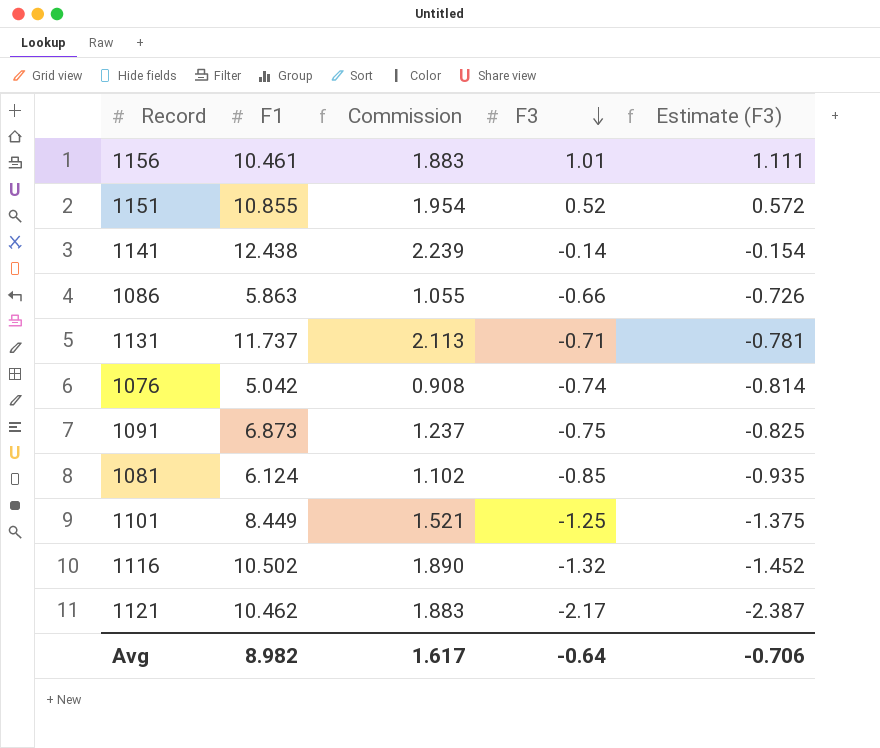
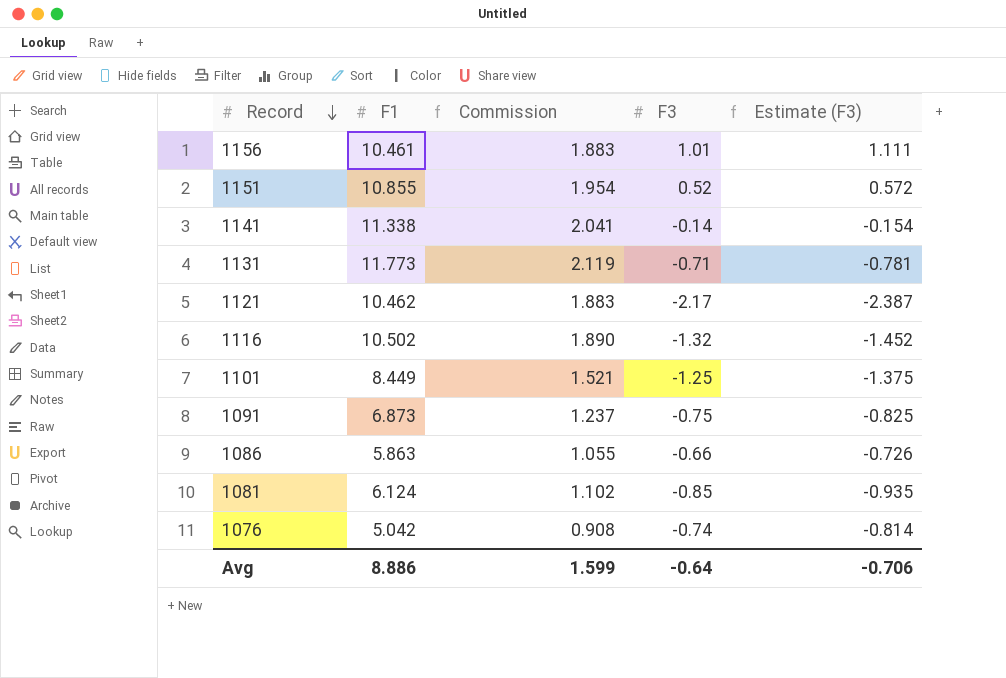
row order: F3 descending -> Record descending
1141 | F1: 12.438 -> 11.338
1141 | Commission: 2.239 -> 2.041
1131 | F1: 11.737 -> 11.773
1131 | Commission: 2.113 -> 2.119
Avg | F1: 8.982 -> 8.886
Avg | Commission: 1.617 -> 1.599

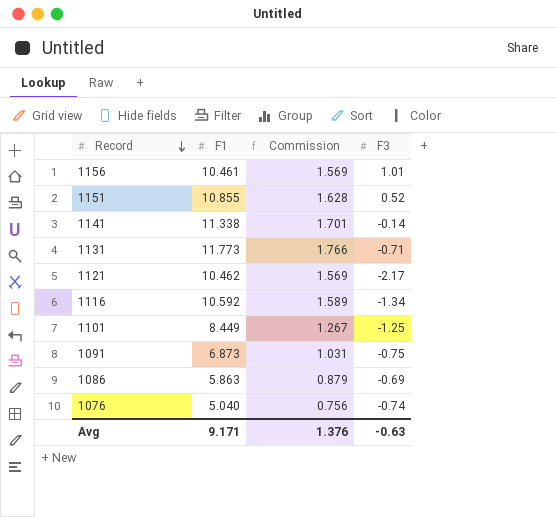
column Estimate (F3) | formula: [F3] * 1.1 -> none
column Commission | formula: [F1] * 0.18 -> [F1] * 0.15
row 1081: 6.124 | 1.102 | -0.85 | -0.935 -> none
1116 | F1: 10.502 -> 10.592
1116 | F3: -1.32 -> -1.34
1086 | F3: -0.66 -> -0.69
1076 | F1: 5.042 -> 5.040
Avg | F1: 8.886 -> 9.171
Avg | Commission: 1.599 -> 1.376
Avg | F3: -0.64 -> -0.63

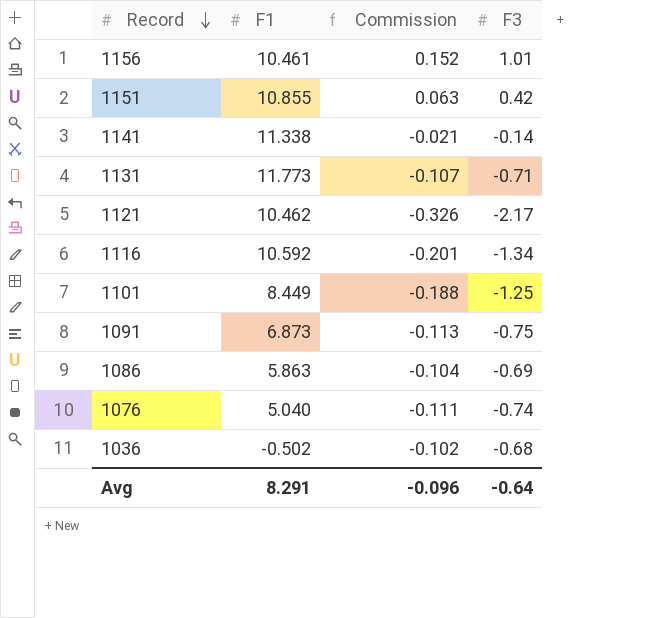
column Commission | formula: [F1] * 0.15 -> [F3] * 0.15
1151 | F3: 0.52 -> 0.42
row 1036: none -> -0.502 | -0.102 | -0.68
Avg | F1: 9.171 -> 8.291
Avg | Commission: 1.376 -> -0.096
Avg | F3: -0.63 -> -0.64

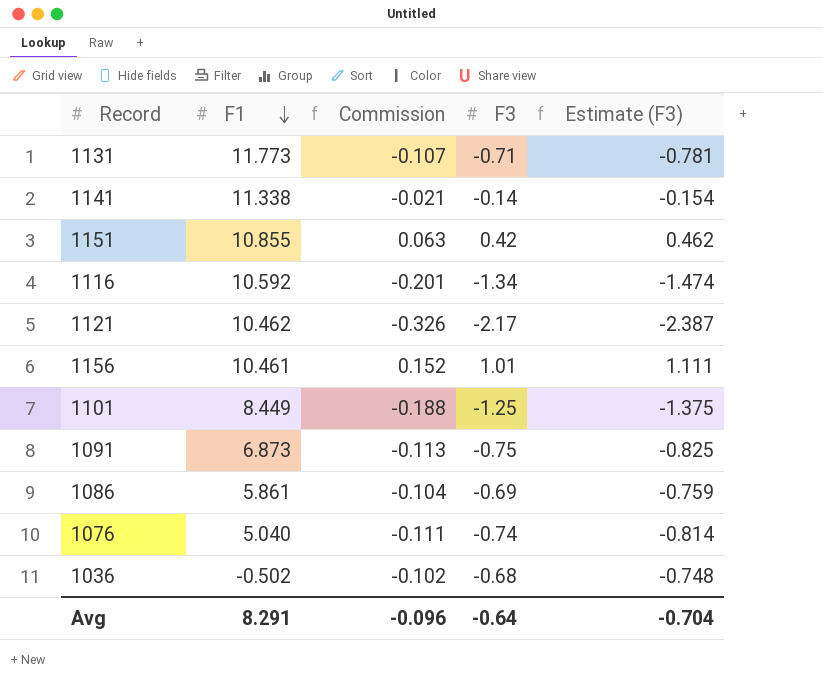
row order: Record descending -> F1 descending
column Estimate (F3) | formula: none -> [F3] * 1.1
1086 | F1: 5.863 -> 5.861

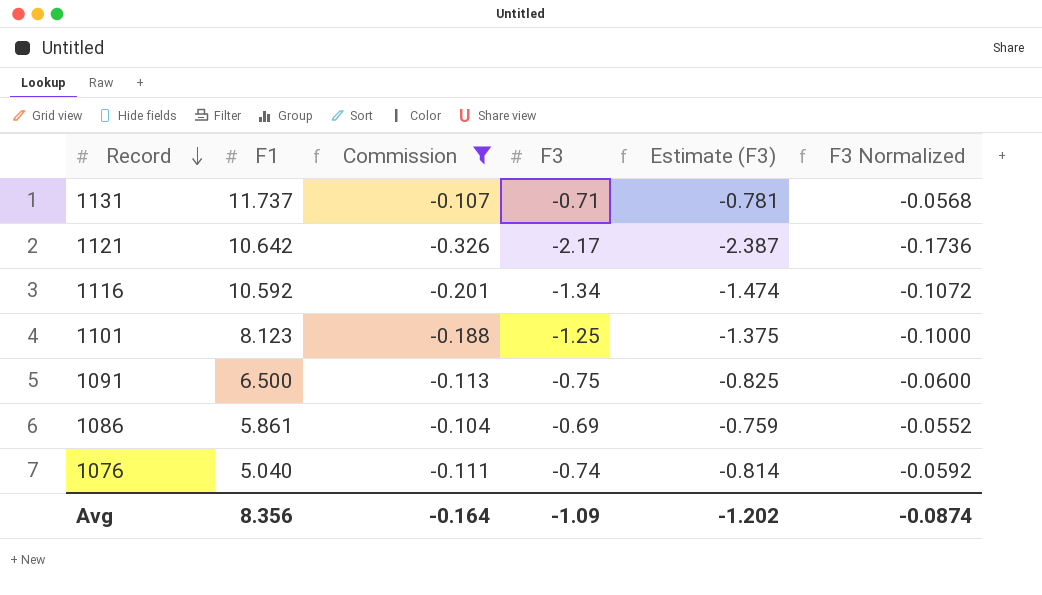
filter: none -> Commission <= -0.104
row order: F1 descending -> Record descending
column F3 Normalized | formula: none -> [F3] * 0.08
1131 | F1: 11.773 -> 11.737
1121 | F1: 10.462 -> 10.642
1101 | F1: 8.449 -> 8.123
1091 | F1: 6.873 -> 6.500
Avg | F1: 8.291 -> 8.356
Avg | Commission: -0.096 -> -0.164
Avg | F3: -0.64 -> -1.09
Avg | Estimate (F3): -0.704 -> -1.202

